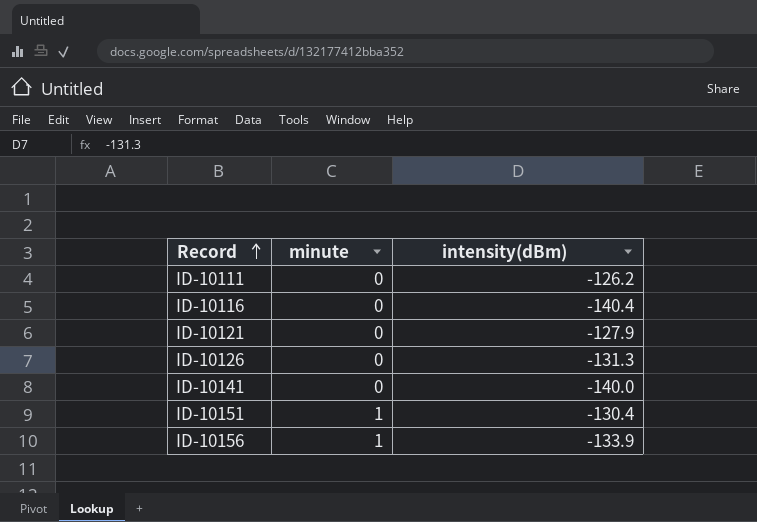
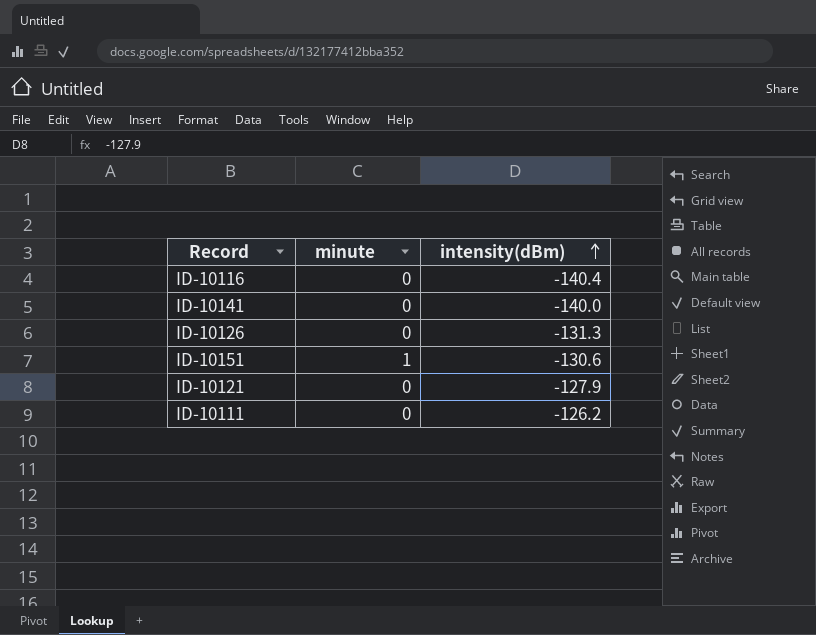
row order: Record ascending -> intensity(dBm) ascending
row ID-10156: 1 | -133.9 -> none
ID-10151 | intensity(dBm): -130.4 -> -130.6

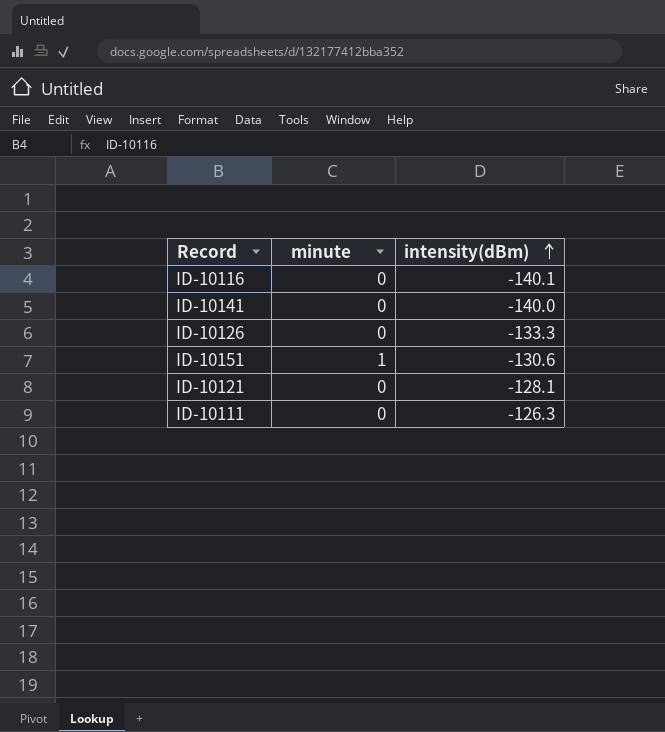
ID-10116 | intensity(dBm): -140.4 -> -140.1
ID-10126 | intensity(dBm): -131.3 -> -133.3
ID-10121 | intensity(dBm): -127.9 -> -128.1
ID-10111 | intensity(dBm): -126.2 -> -126.3

